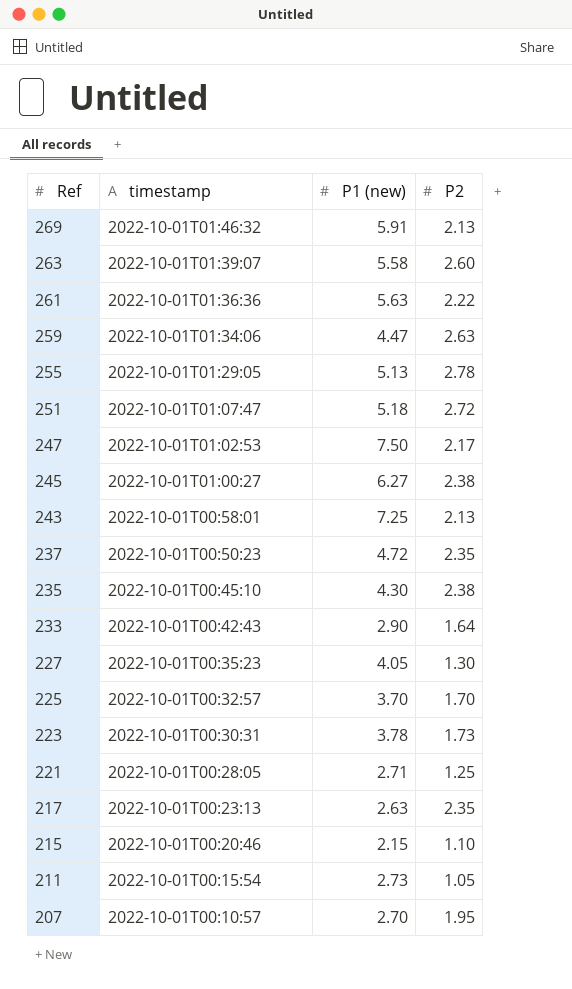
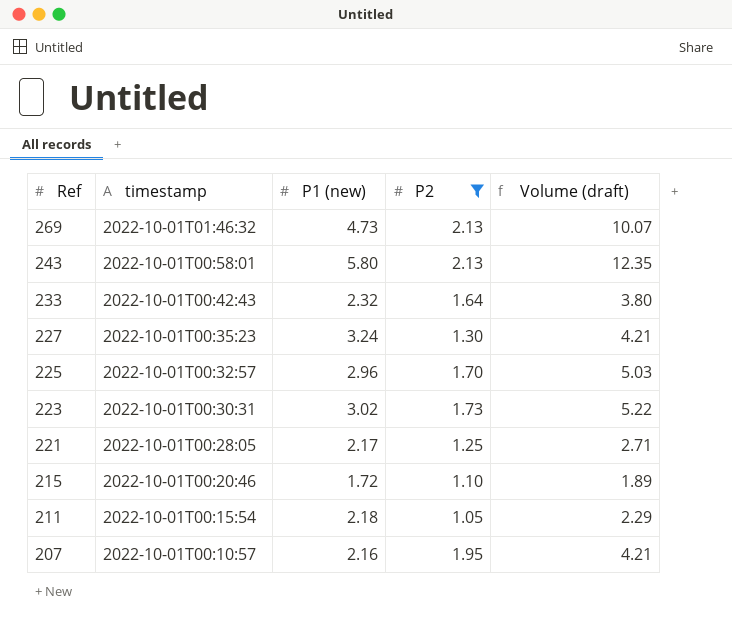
filter: none -> P2 <= 2.13
column Volume (draft) | formula: none -> [P1 (new)] * [P2]
269 | P1 (new): 5.91 -> 4.73
243 | P1 (new): 7.25 -> 5.80
233 | P1 (new): 2.90 -> 2.32
227 | P1 (new): 4.05 -> 3.24
225 | P1 (new): 3.70 -> 2.96
223 | P1 (new): 3.78 -> 3.02
221 | P1 (new): 2.71 -> 2.17
215 | P1 (new): 2.15 -> 1.72
211 | P1 (new): 2.73 -> 2.18
207 | P1 (new): 2.70 -> 2.16

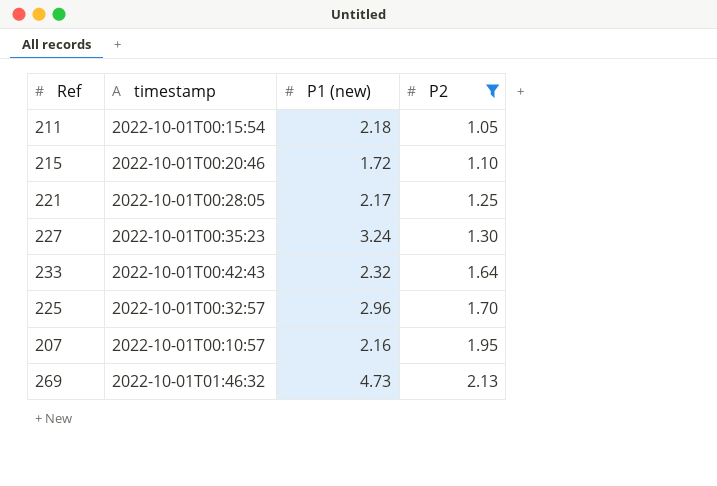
row order: Ref descending -> P2 ascending
column Volume (draft) | formula: [P1 (new)] * [P2] -> none
row 243: 2022-10-01T00:58:01 | 5.80 | 2.13 | 12.35 -> none
row 223: 2022-10-01T00:30:31 | 3.02 | 1.73 | 5.22 -> none

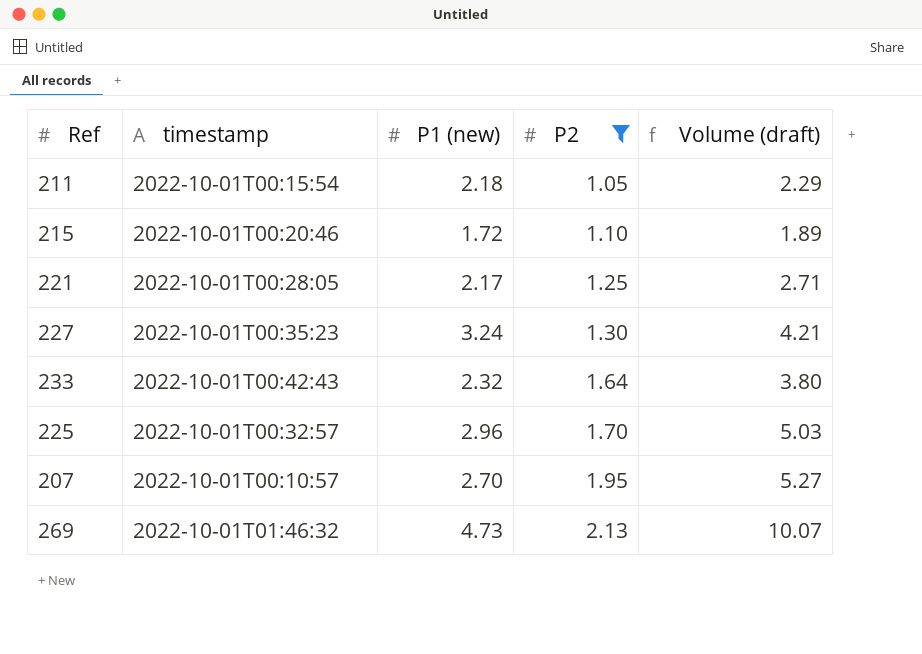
column Volume (draft) | formula: none -> [P1 (new)] * [P2]
207 | P1 (new): 2.16 -> 2.70

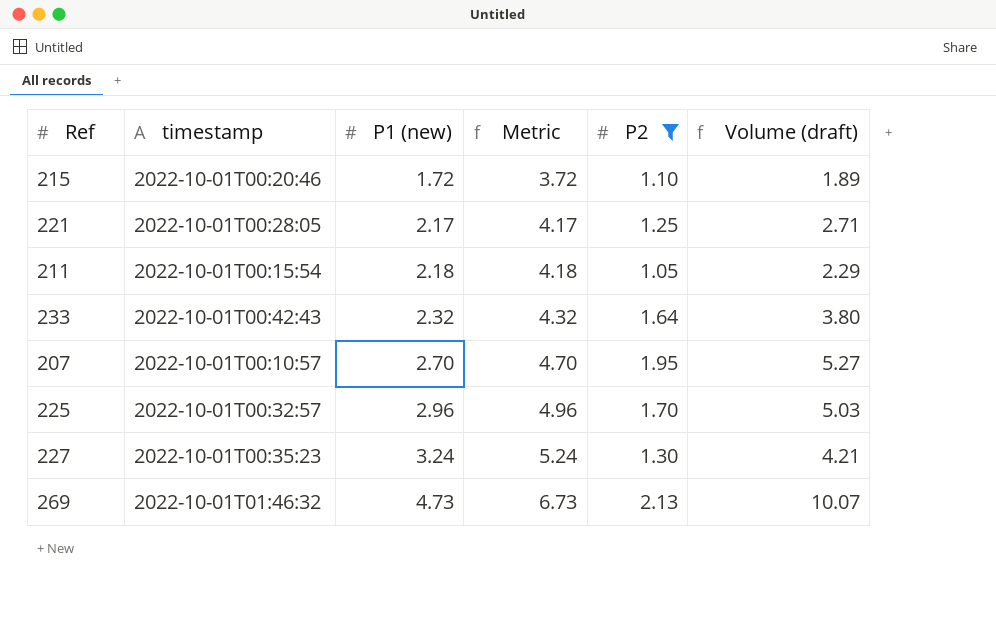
row order: P2 ascending -> P1 (new) ascending
column Metric | formula: none -> [P1 (new)] + 2

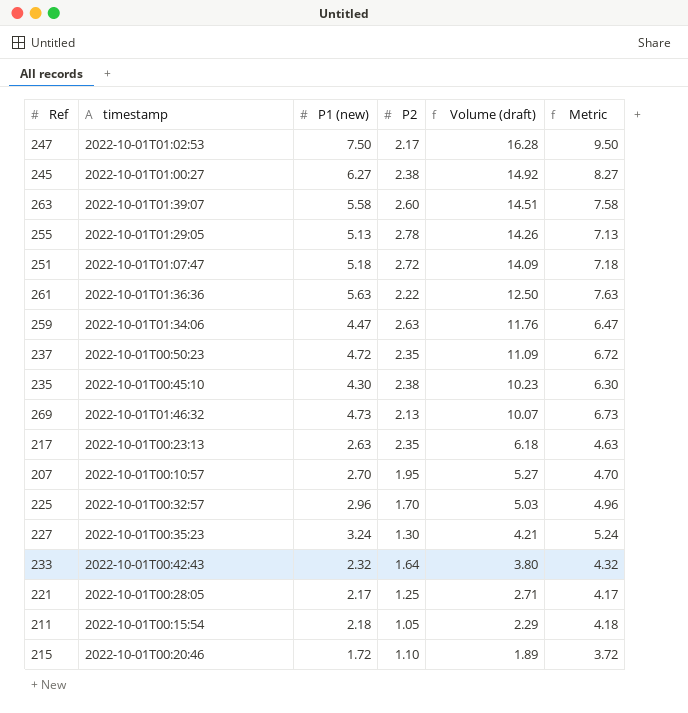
filter: P2 <= 2.13 -> none
row order: P1 (new) ascending -> Volume (draft) descending
column Metric | position: 4 -> 6

